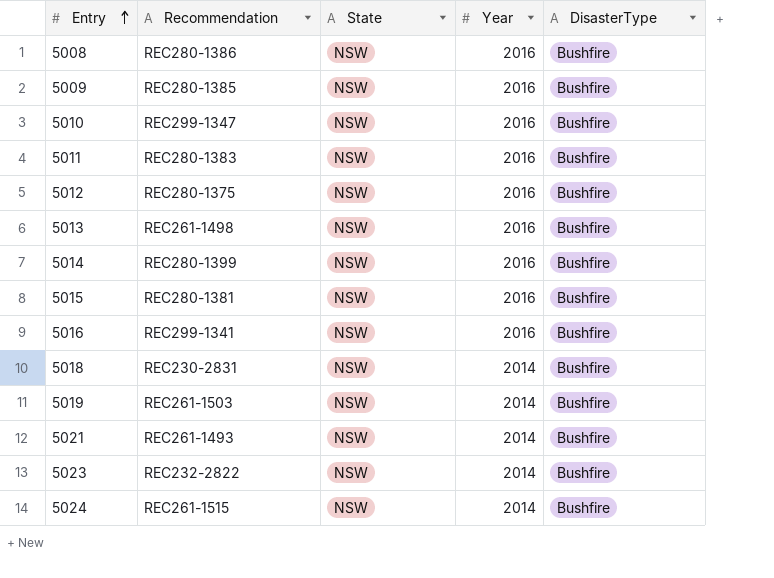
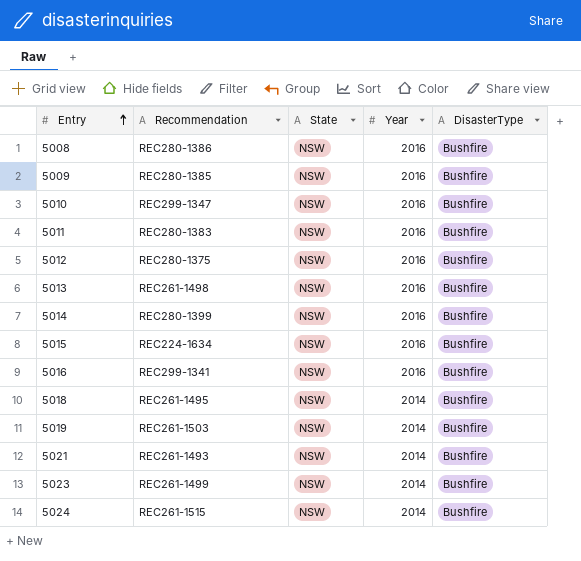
5015 | Recommendation: REC280-1381 -> REC224-1634
5018 | Recommendation: REC230-2831 -> REC261-1495
5023 | Recommendation: REC232-2822 -> REC261-1499

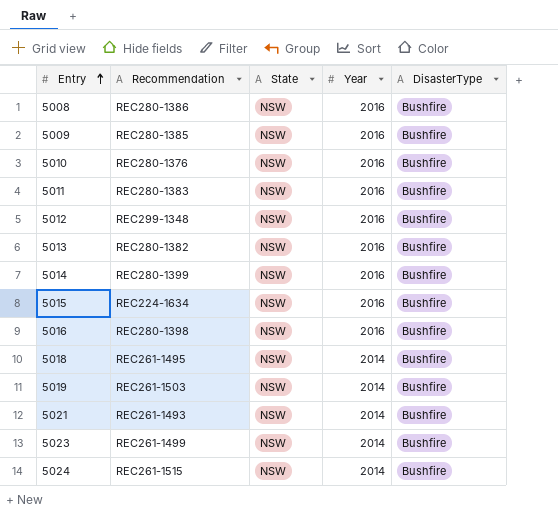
5010 | Recommendation: REC299-1347 -> REC280-1376
5012 | Recommendation: REC280-1375 -> REC299-1348
5013 | Recommendation: REC261-1498 -> REC280-1382
5016 | Recommendation: REC299-1341 -> REC280-1398

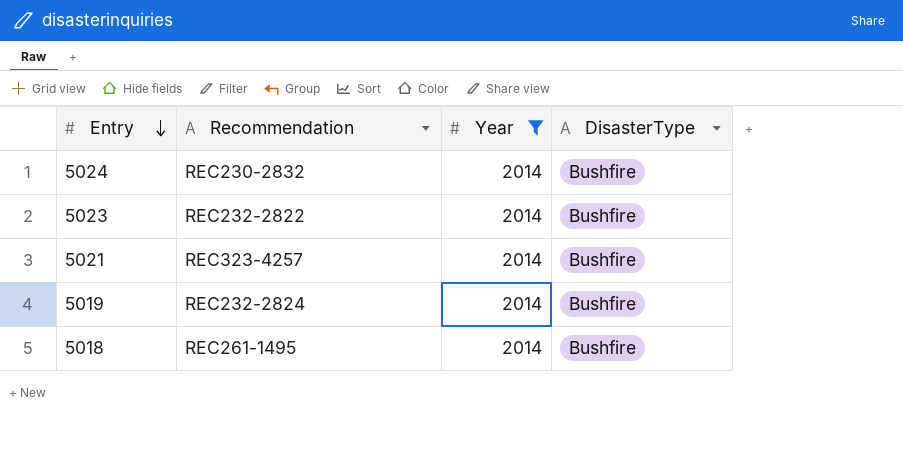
filter: none -> Year = 2014
row order: Entry ascending -> Entry descending
column State | position: 3 -> none
5024 | Recommendation: REC261-1515 -> REC230-2832
5023 | Recommendation: REC261-1499 -> REC232-2822
5021 | Recommendation: REC261-1493 -> REC323-4257
5019 | Recommendation: REC261-1503 -> REC232-2824

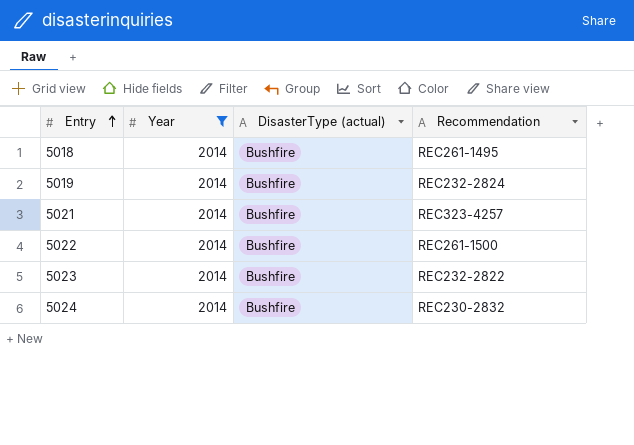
row order: Entry descending -> Entry ascending
column name: DisasterType -> DisasterType (actual)
column Recommendation | position: 2 -> 4
row 5022: none -> 2014 | Bushfire | REC261-1500

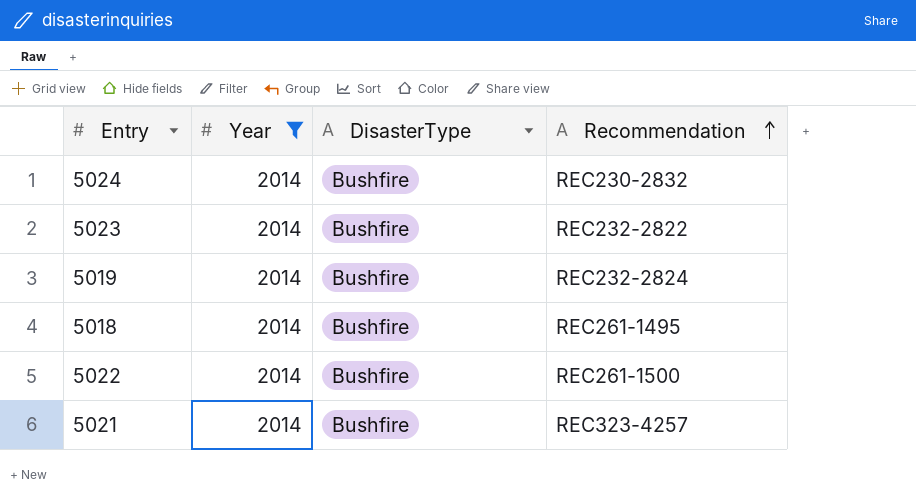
row order: Entry ascending -> Recommendation ascending
column name: DisasterType (actual) -> DisasterType

